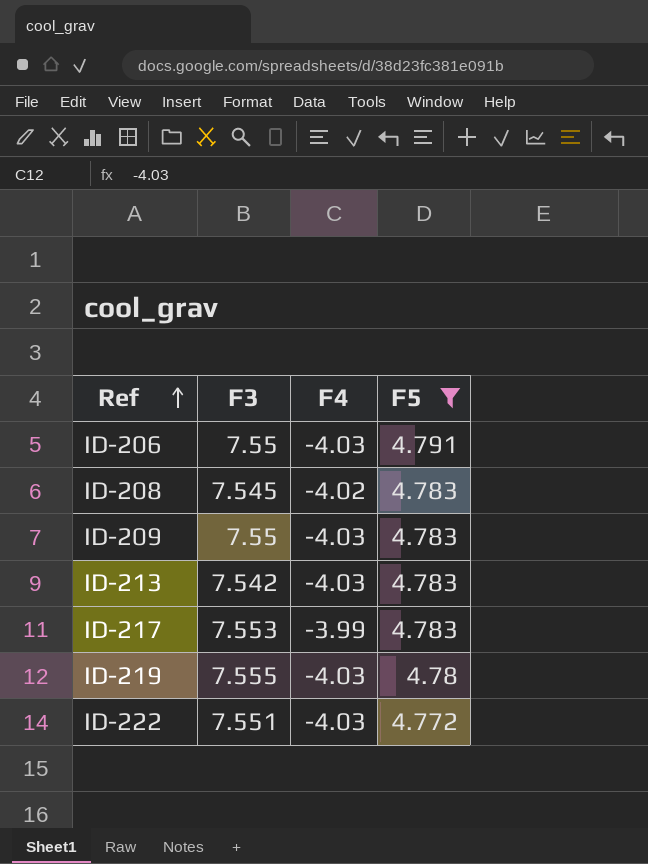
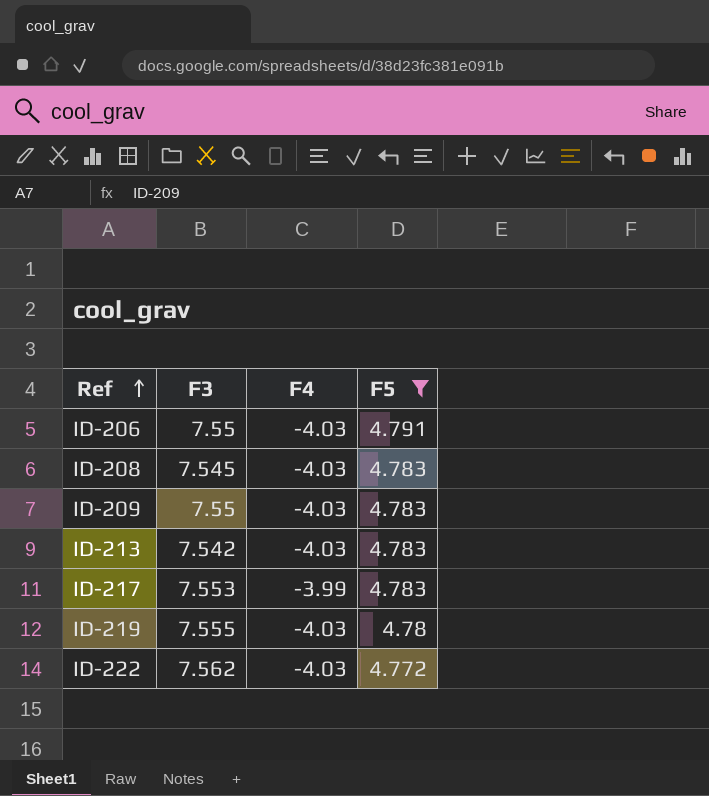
ID-208 | F4: -4.02 -> -4.03
ID-222 | F3: 7.551 -> 7.562

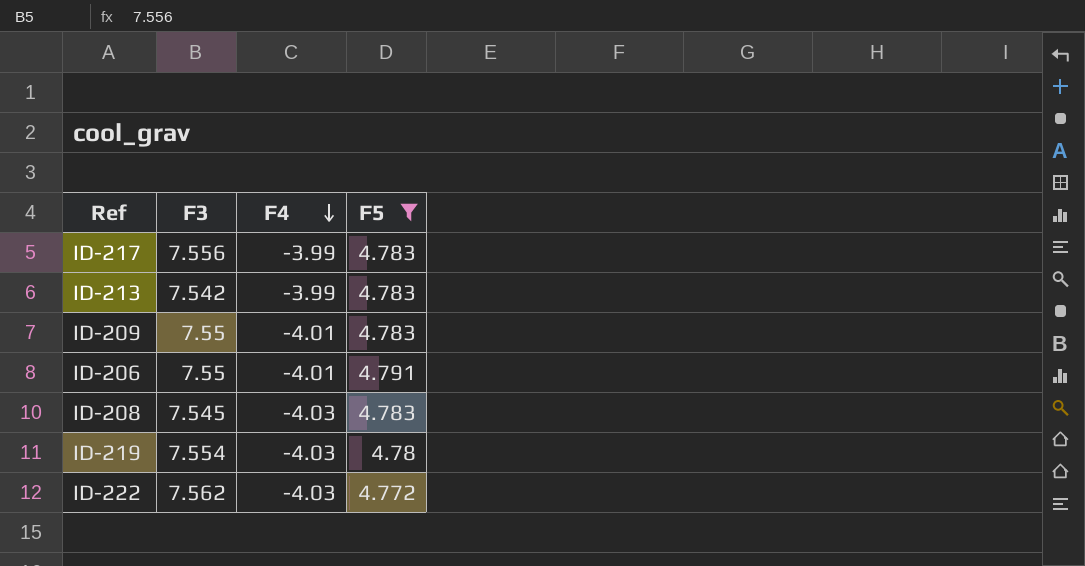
row order: Ref ascending -> F4 descending
ID-217 | F3: 7.553 -> 7.556
ID-213 | F4: -4.03 -> -3.99
ID-209 | F4: -4.03 -> -4.01
ID-206 | F4: -4.03 -> -4.01
ID-219 | F3: 7.555 -> 7.554

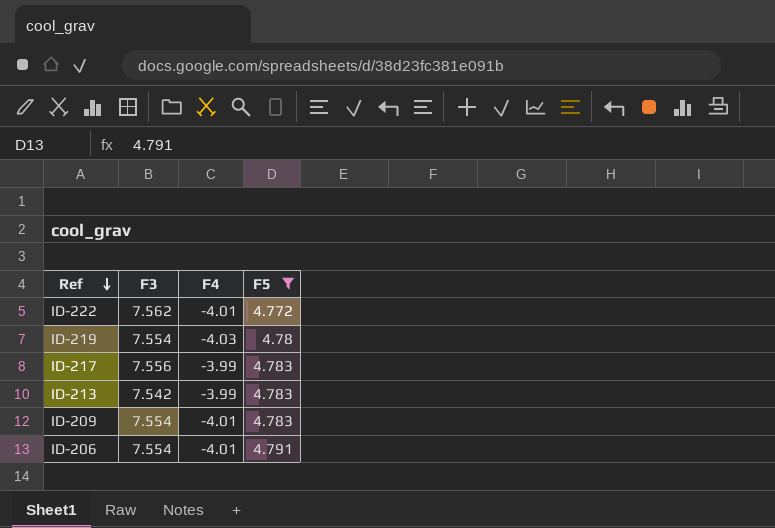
row order: F4 descending -> Ref descending
row ID-208: 7.545 | -4.03 | 4.783 -> none
ID-222 | F4: -4.03 -> -4.01
ID-209 | F3: 7.55 -> 7.554
ID-206 | F3: 7.55 -> 7.554

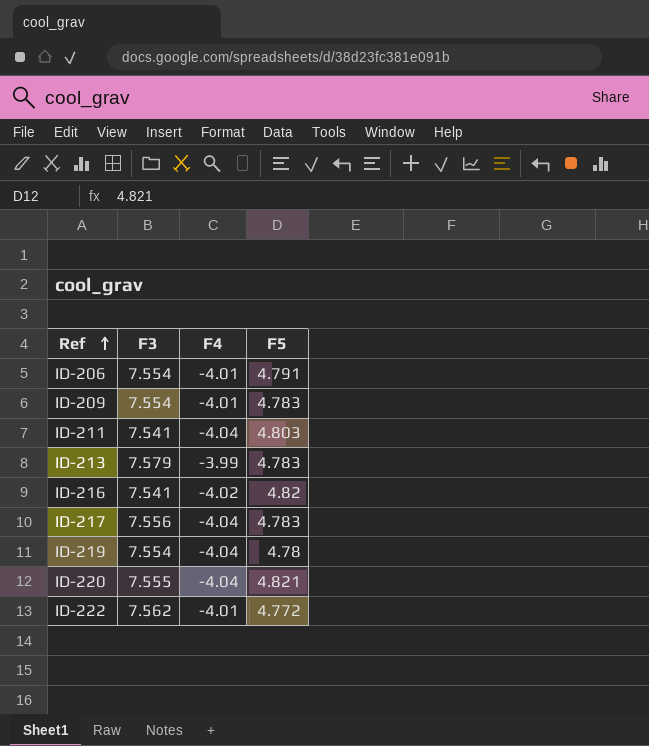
filter: F5 <= 4.791 -> none
row order: Ref descending -> Ref ascending
ID-213 | F3: 7.542 -> 7.579
ID-217 | F4: -3.99 -> -4.04
ID-219 | F4: -4.03 -> -4.04

